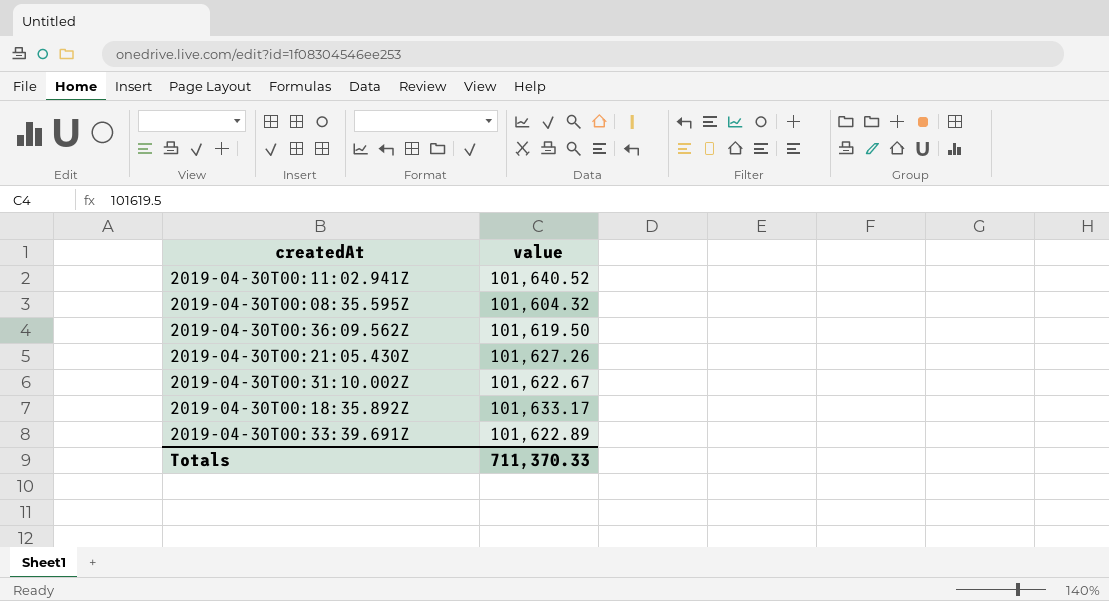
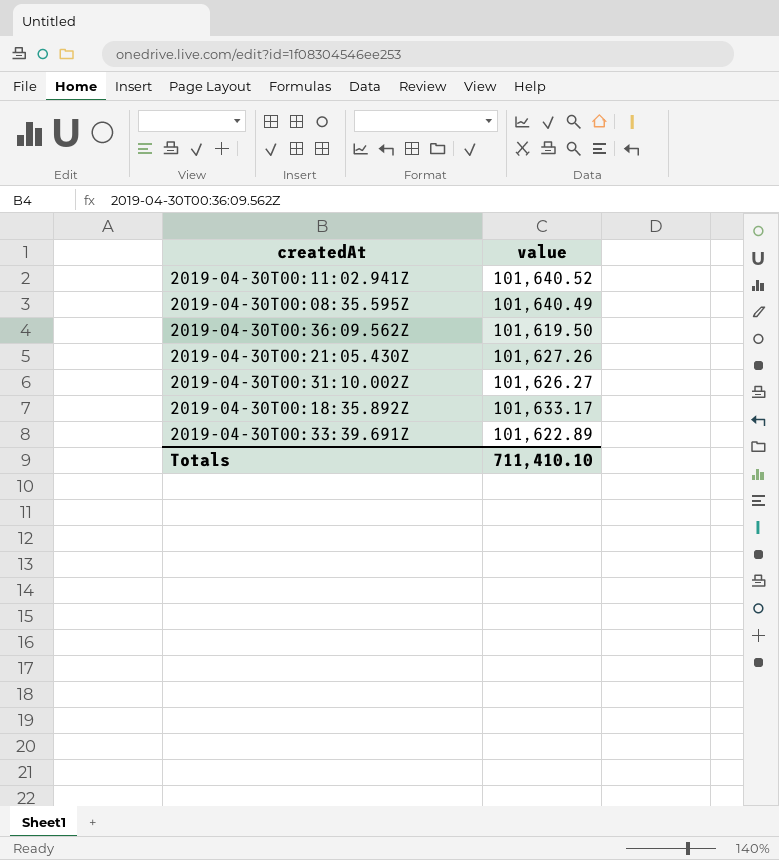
2019-04-30T00:08:35.595Z | value: 101,604.32 -> 101,640.49
2019-04-30T00:31:10.002Z | value: 101,622.67 -> 101,626.27
Totals | value: 711,370.33 -> 711,410.10

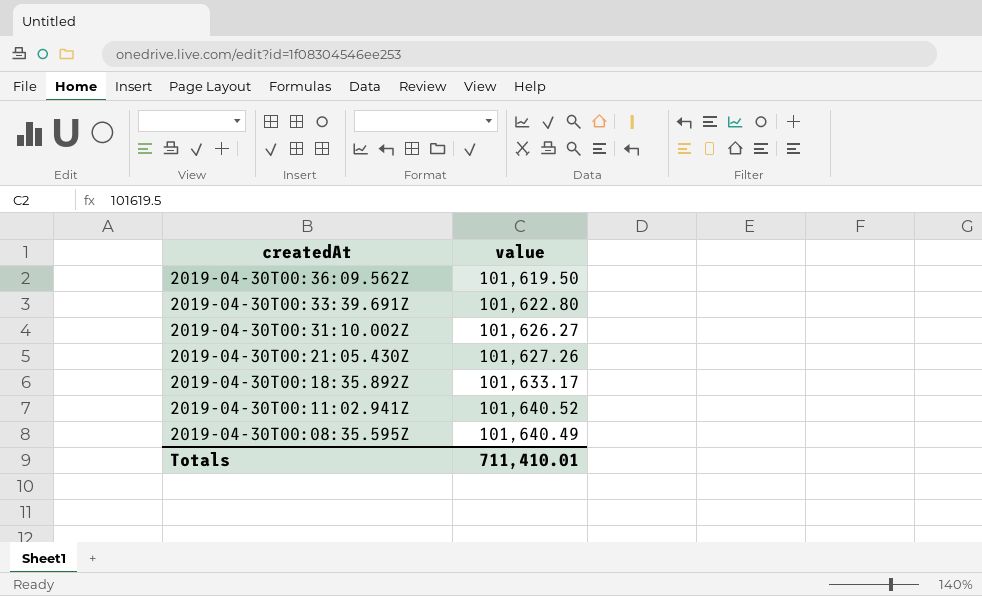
row order: none -> createdAt descending
2019-04-30T00:33:39.691Z | value: 101,622.89 -> 101,622.80
Totals | value: 711,410.10 -> 711,410.01

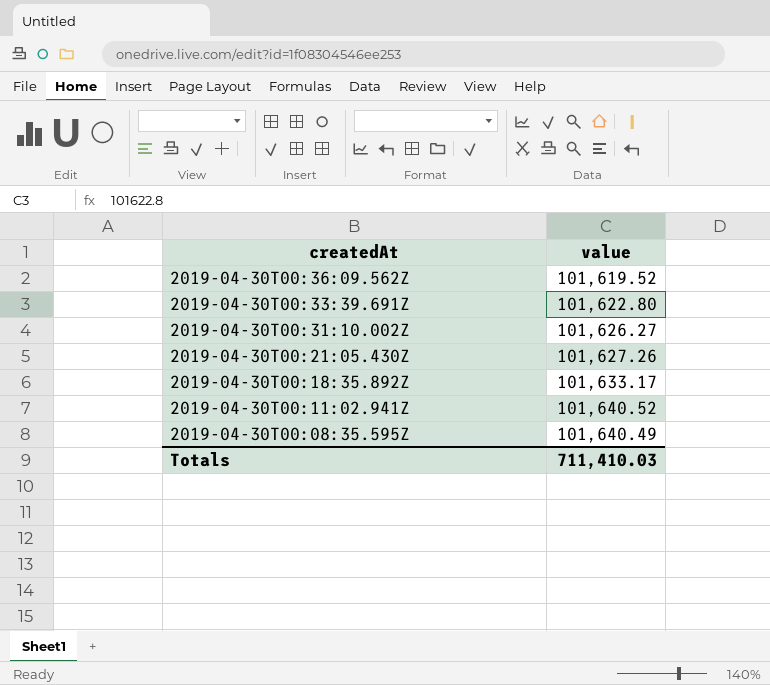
2019-04-30T00:36:09.562Z | value: 101,619.50 -> 101,619.52
Totals | value: 711,410.01 -> 711,410.03

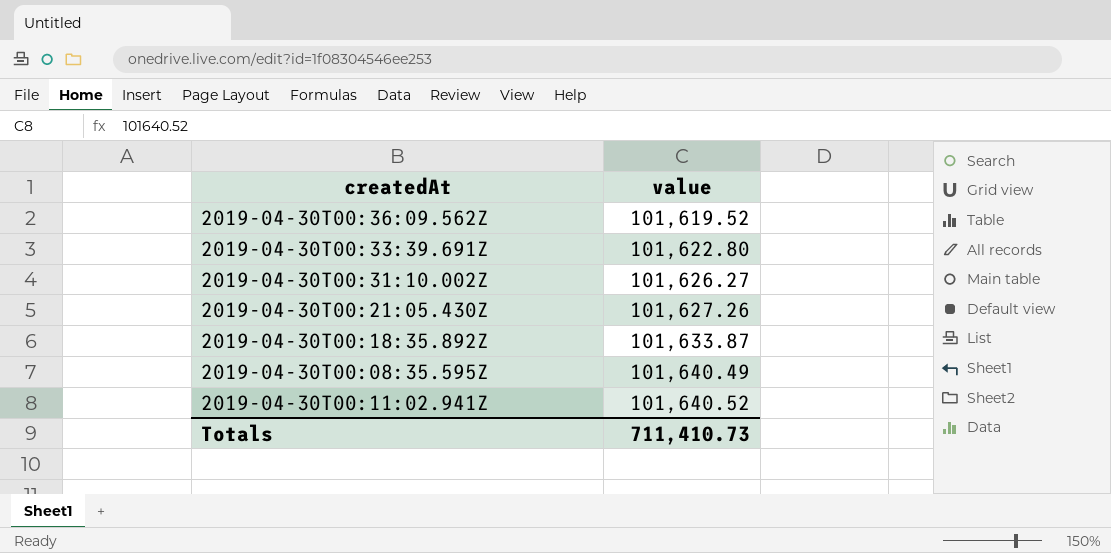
row order: createdAt descending -> value ascending
2019-04-30T00:18:35.892Z | value: 101,633.17 -> 101,633.87
Totals | value: 711,410.03 -> 711,410.73

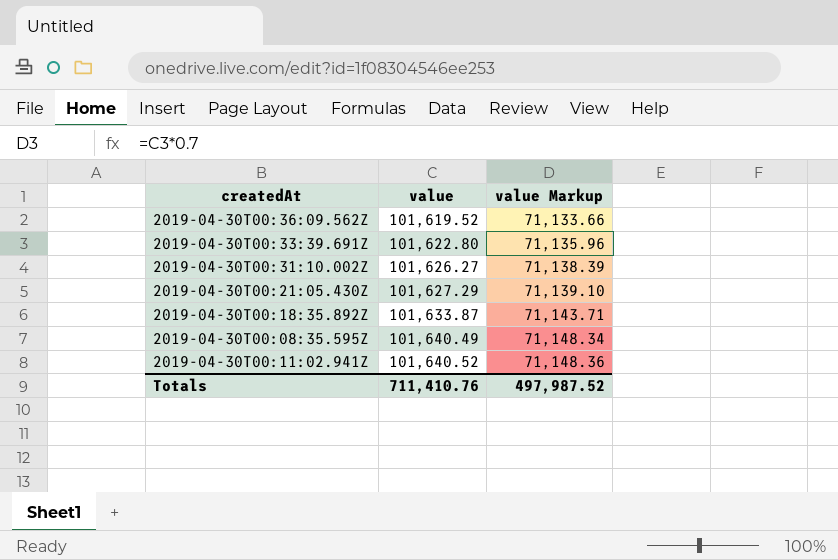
column value Markup | formula: none -> [value] * 0.7
2019-04-30T00:21:05.430Z | value: 101,627.26 -> 101,627.29
Totals | value: 711,410.73 -> 711,410.76

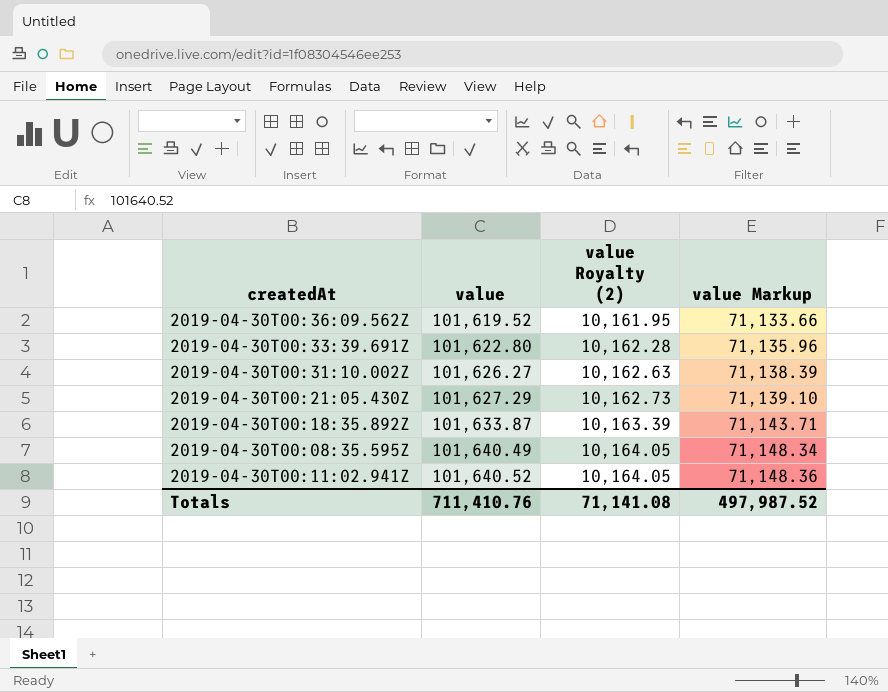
column value Royalty (2) | formula: none -> [value] * 0.1

